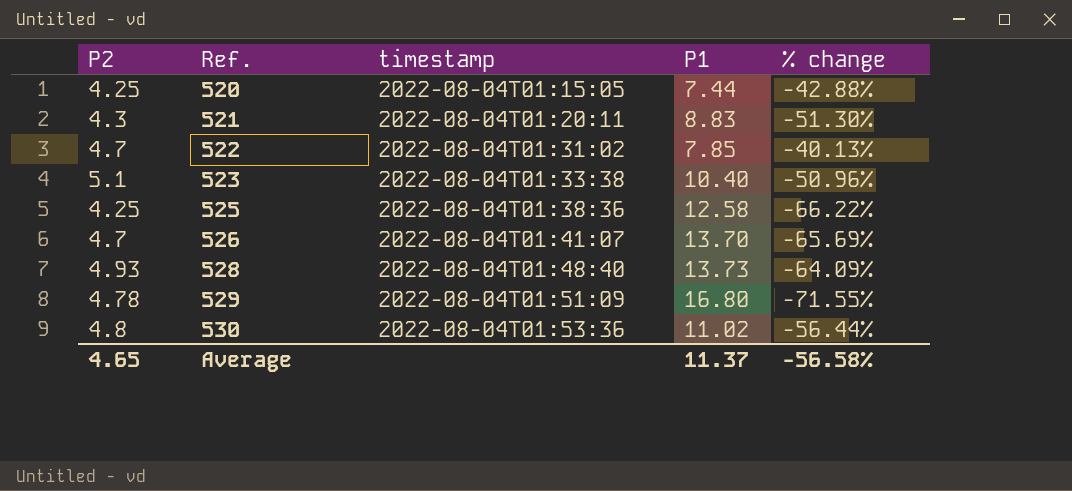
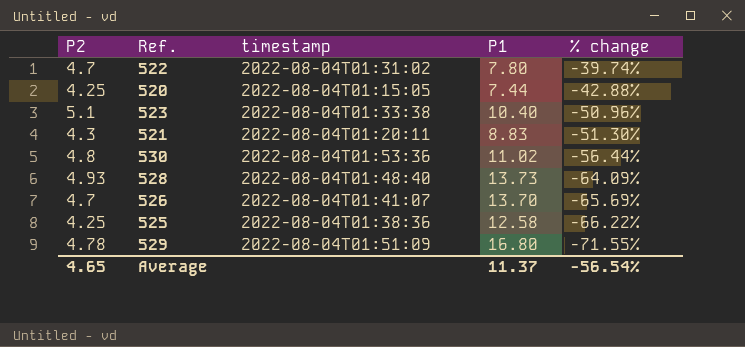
row order: Ref. ascending -> % change descending
522 | P1: 7.85 -> 7.80
522 | % change: -40.13% -> -39.74%
Average | % change: -56.58% -> -56.54%

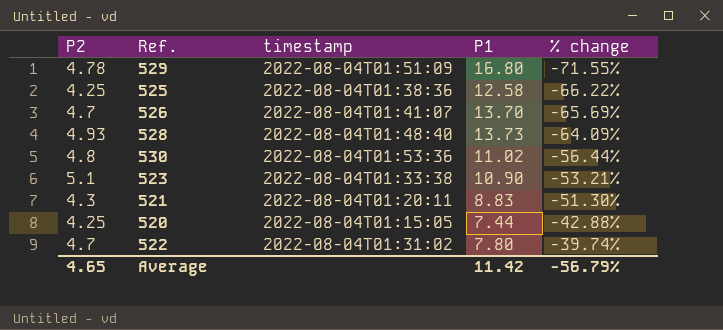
row order: % change descending -> % change ascending
523 | P1: 10.40 -> 10.90
523 | % change: -50.96% -> -53.21%
Average | P1: 11.37 -> 11.42
Average | % change: -56.54% -> -56.79%

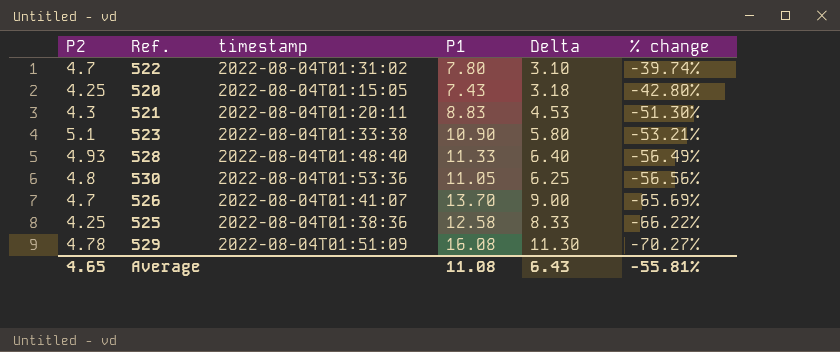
row order: % change ascending -> % change descending
column Delta | formula: none -> [P1] - [P2]
520 | P1: 7.44 -> 7.43
520 | % change: -42.88% -> -42.80%
528 | P1: 13.73 -> 11.33
528 | % change: -64.09% -> -56.49%
530 | P1: 11.02 -> 11.05
530 | % change: -56.44% -> -56.56%
529 | P1: 16.80 -> 16.08
529 | % change: -71.55% -> -70.27%
Average | P1: 11.42 -> 11.08
Average | % change: -56.79% -> -55.81%

